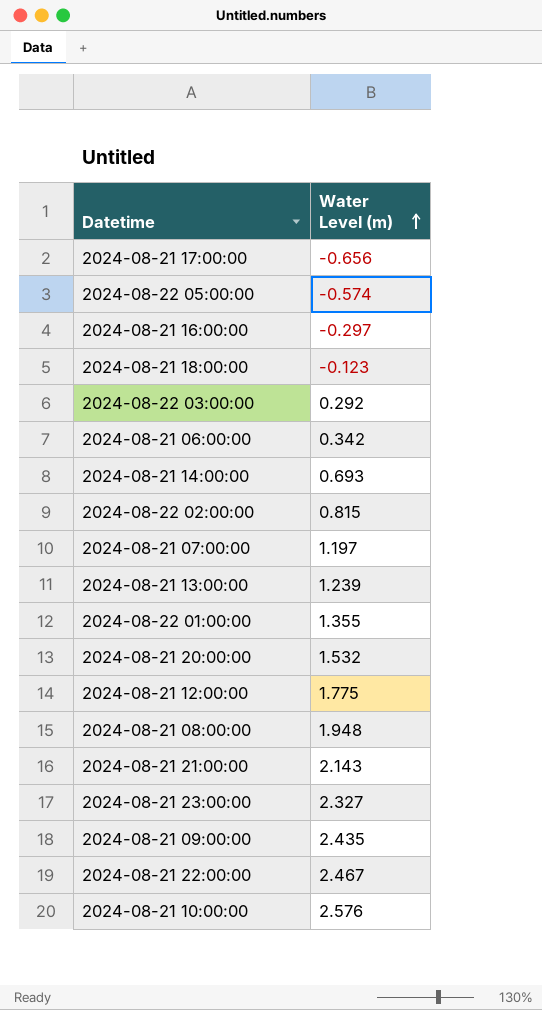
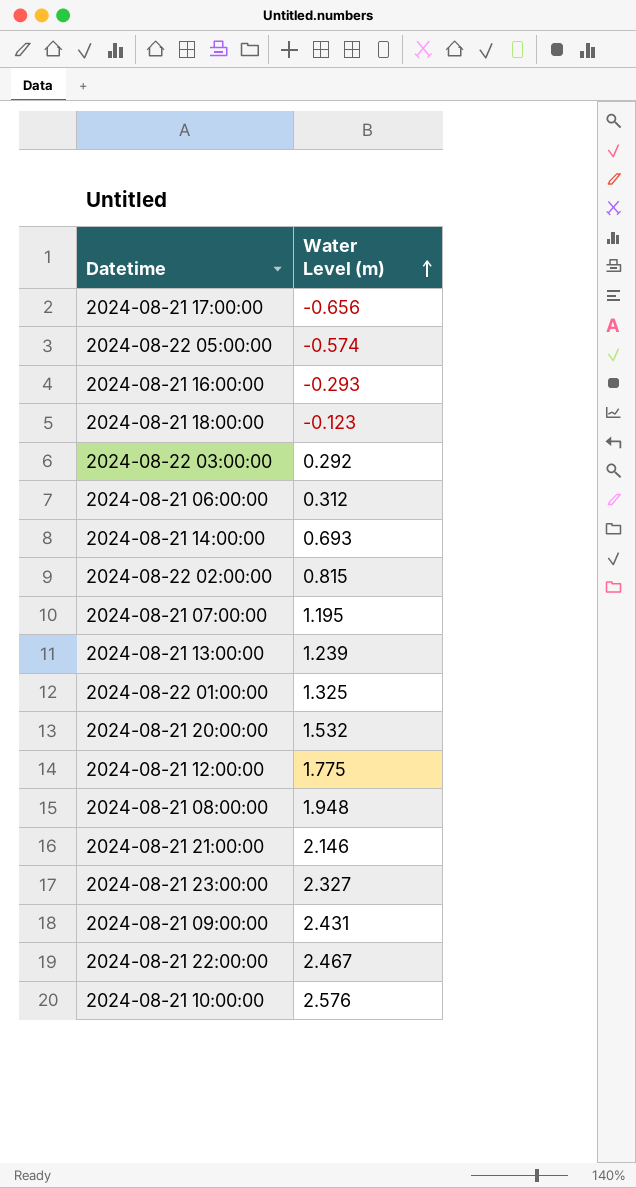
2024-08-21 16:00:00 | Water Level (m): -0.297 -> -0.293
2024-08-21 06:00:00 | Water Level (m): 0.342 -> 0.312
2024-08-21 07:00:00 | Water Level (m): 1.197 -> 1.195
2024-08-22 01:00:00 | Water Level (m): 1.355 -> 1.325
2024-08-21 21:00:00 | Water Level (m): 2.143 -> 2.146
2024-08-21 09:00:00 | Water Level (m): 2.435 -> 2.431

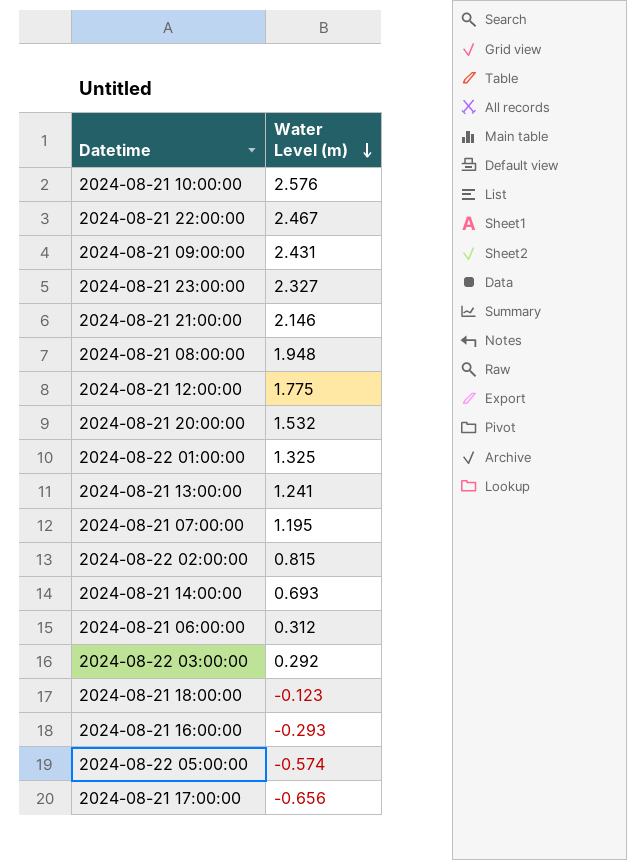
row order: Water Level (m) ascending -> Water Level (m) descending
2024-08-21 13:00:00 | Water Level (m): 1.239 -> 1.241

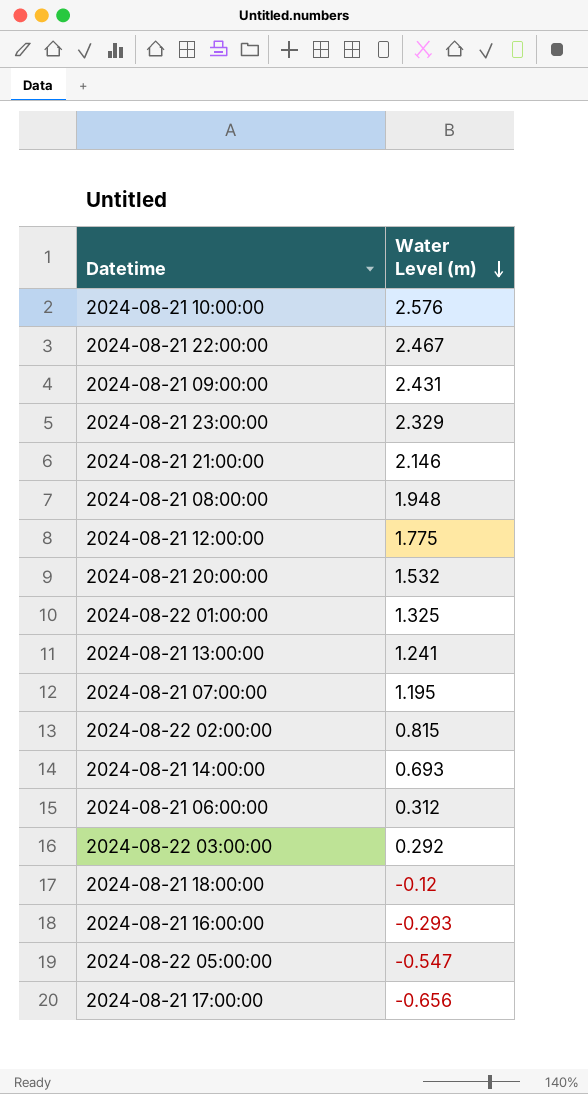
2024-08-21 23:00:00 | Water Level (m): 2.327 -> 2.329
2024-08-21 18:00:00 | Water Level (m): -0.123 -> -0.12
2024-08-22 05:00:00 | Water Level (m): -0.574 -> -0.547

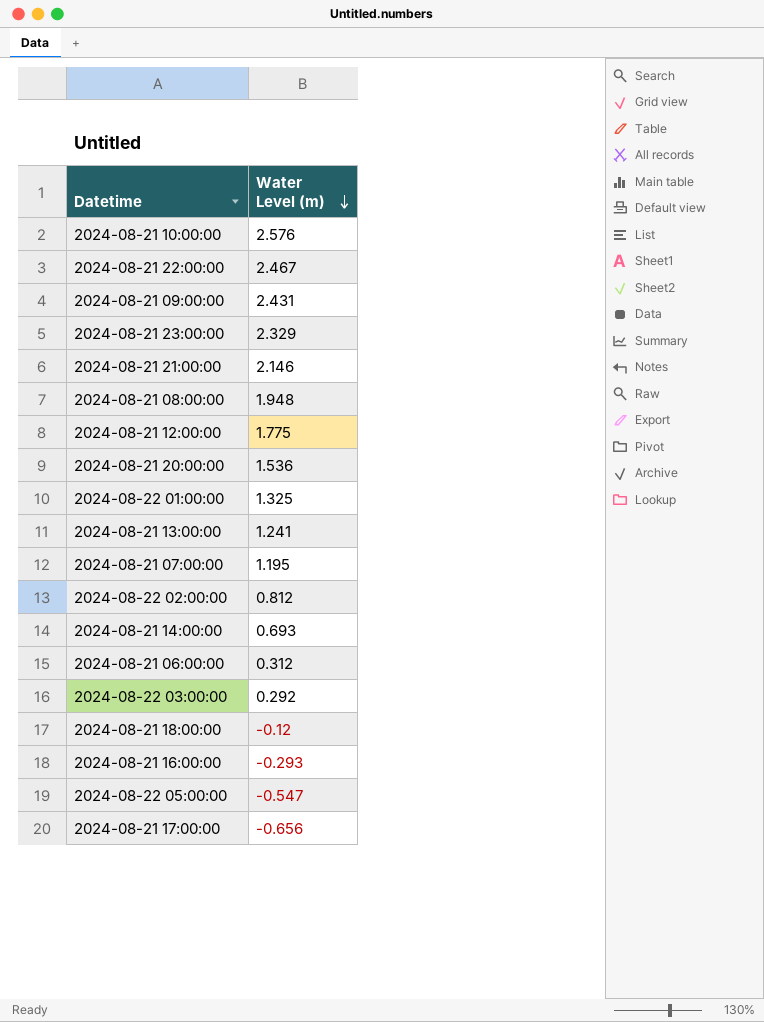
2024-08-21 20:00:00 | Water Level (m): 1.532 -> 1.536
2024-08-22 02:00:00 | Water Level (m): 0.815 -> 0.812

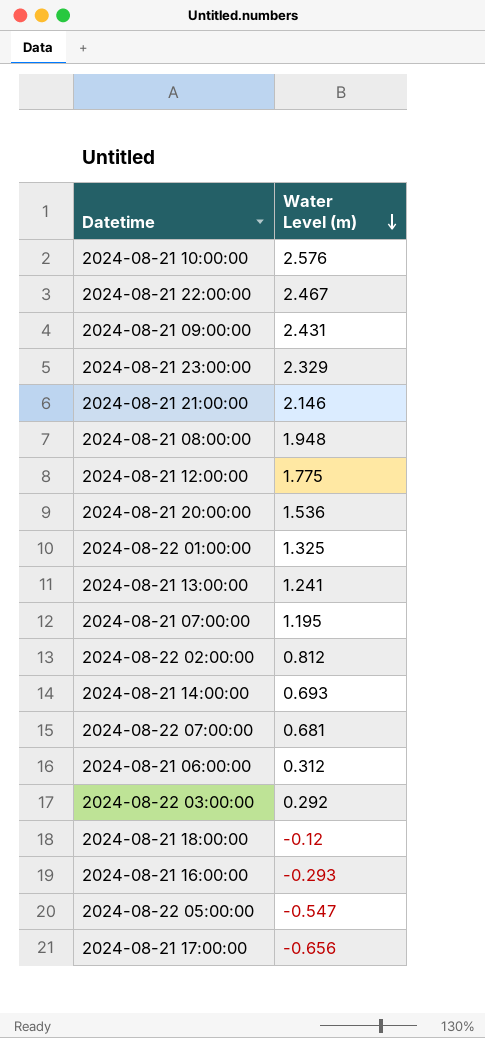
row 2024-08-22 07:00:00: none -> 0.681

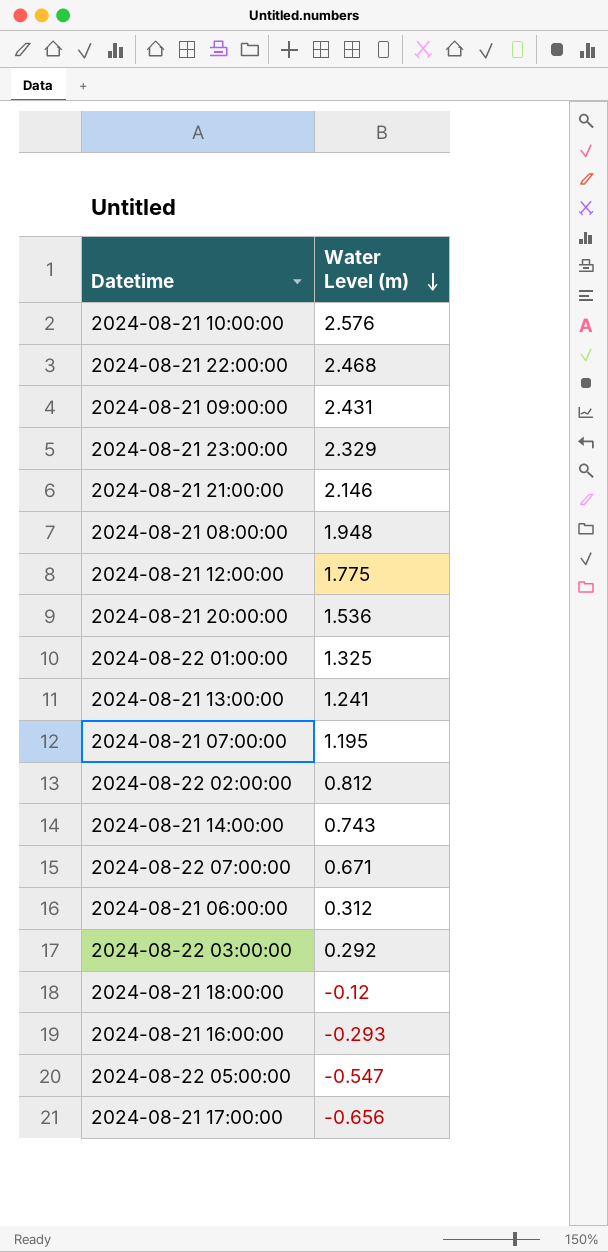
2024-08-21 22:00:00 | Water Level (m): 2.467 -> 2.468
2024-08-21 14:00:00 | Water Level (m): 0.693 -> 0.743
2024-08-22 07:00:00 | Water Level (m): 0.681 -> 0.671

